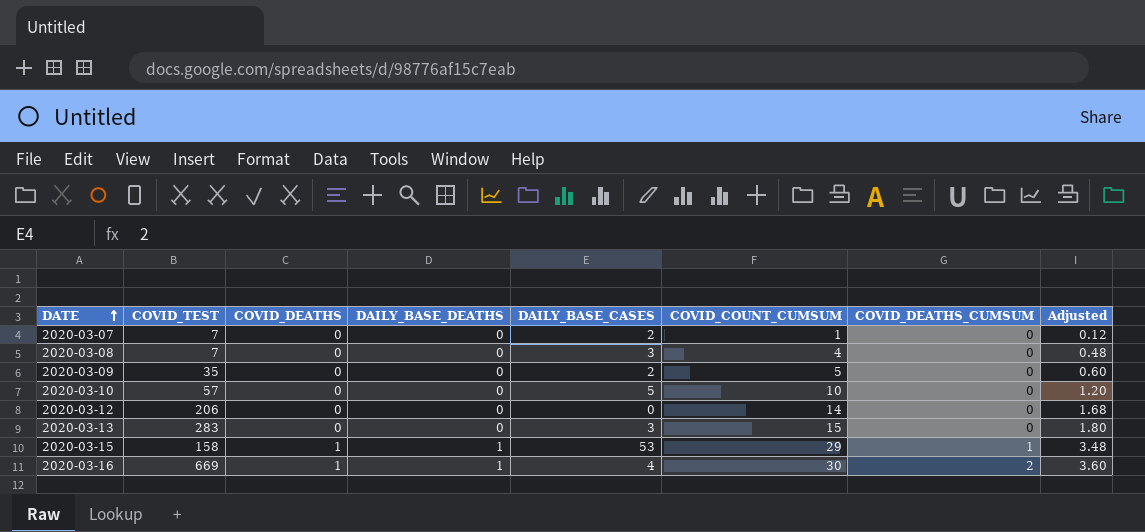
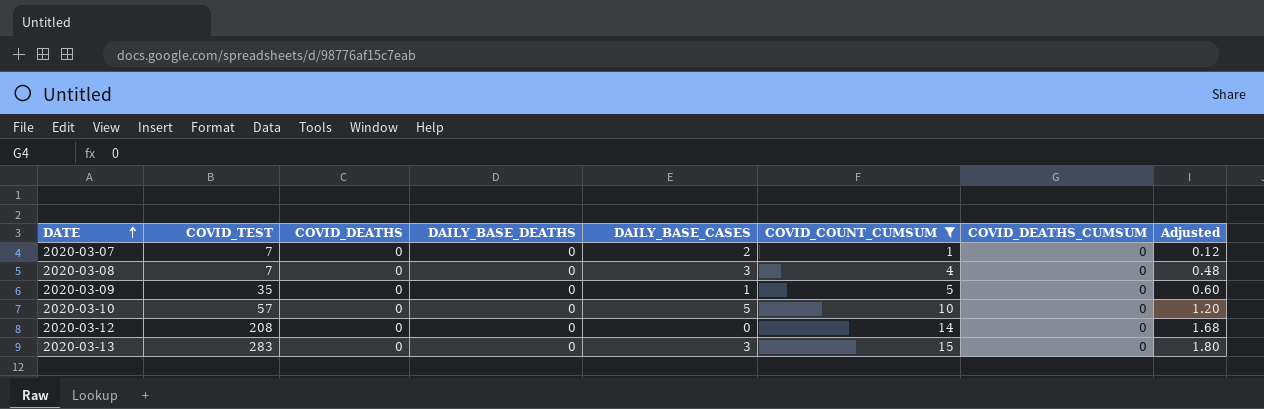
filter: none -> COVID_COUNT_CUMSUM <= 15
2020-03-09 | DAILY_BASE_CASES: 2 -> 1
2020-03-12 | COVID_TEST: 206 -> 208

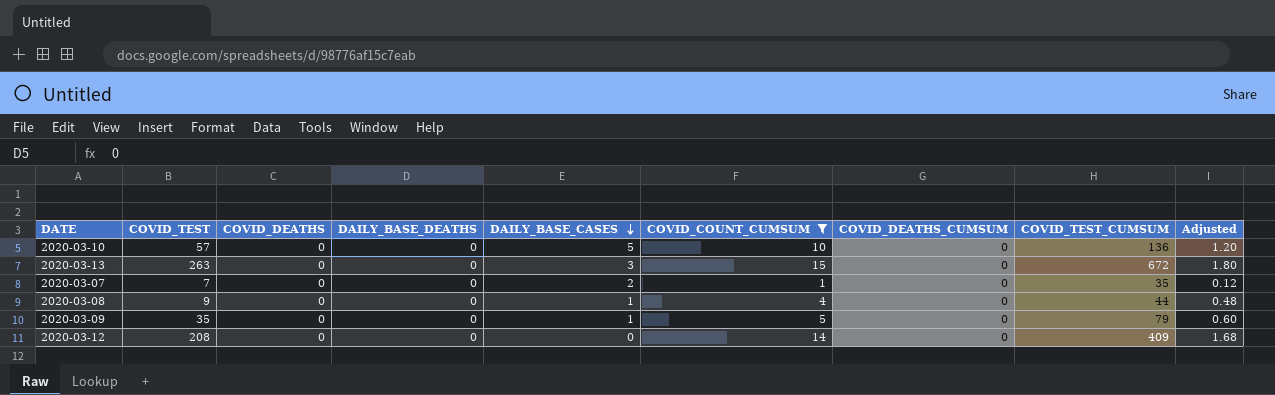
row order: DATE ascending -> DAILY_BASE_CASES descending
column COVID_TEST_CUMSUM | position: none -> 8
2020-03-13 | COVID_TEST: 283 -> 263
2020-03-08 | COVID_TEST: 7 -> 9
2020-03-08 | DAILY_BASE_CASES: 3 -> 1

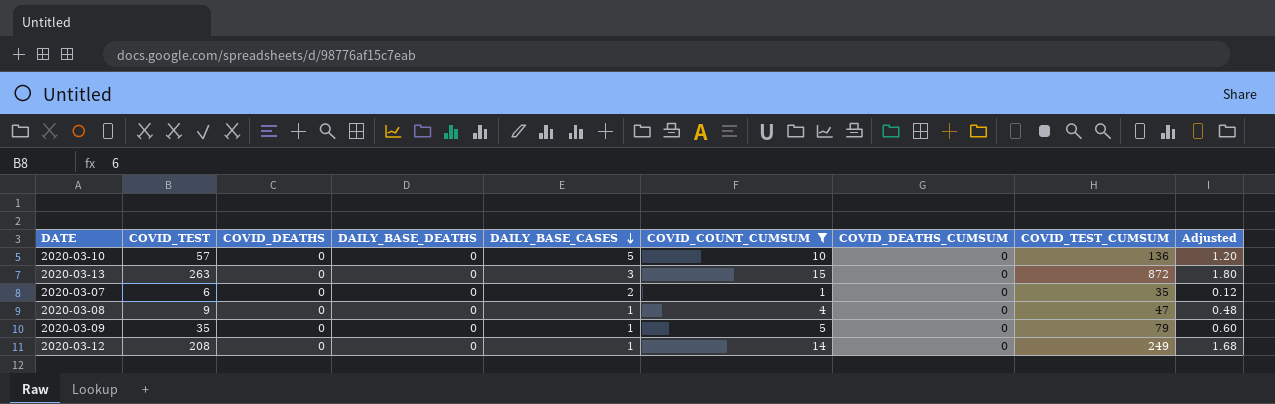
2020-03-13 | COVID_TEST_CUMSUM: 672 -> 872
2020-03-07 | COVID_TEST: 7 -> 6
2020-03-08 | COVID_TEST_CUMSUM: 44 -> 47
2020-03-12 | DAILY_BASE_CASES: 0 -> 1
2020-03-12 | COVID_TEST_CUMSUM: 409 -> 249

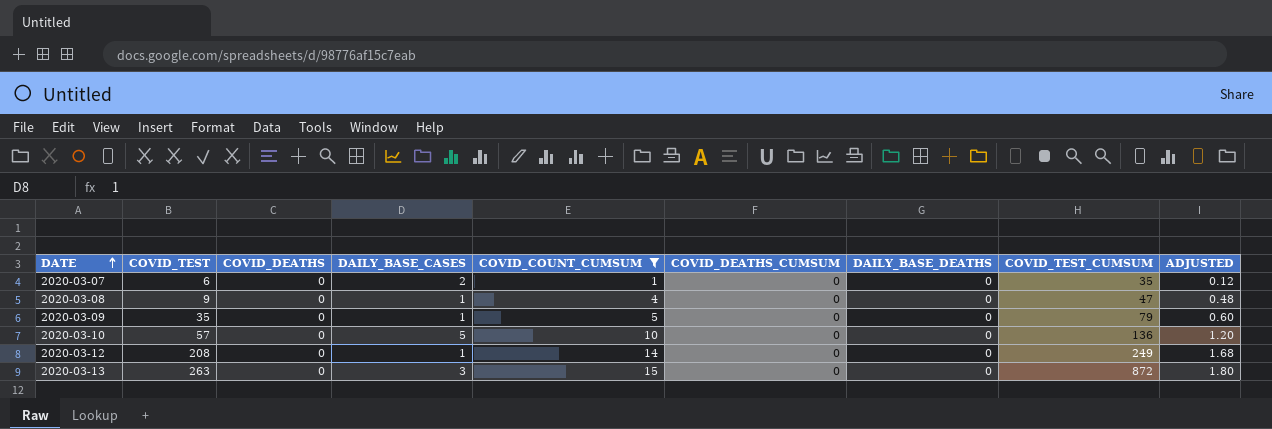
row order: DAILY_BASE_CASES descending -> DATE ascending
column DAILY_BASE_DEATHS | position: 4 -> 7
column name: Adjusted -> ADJUSTED

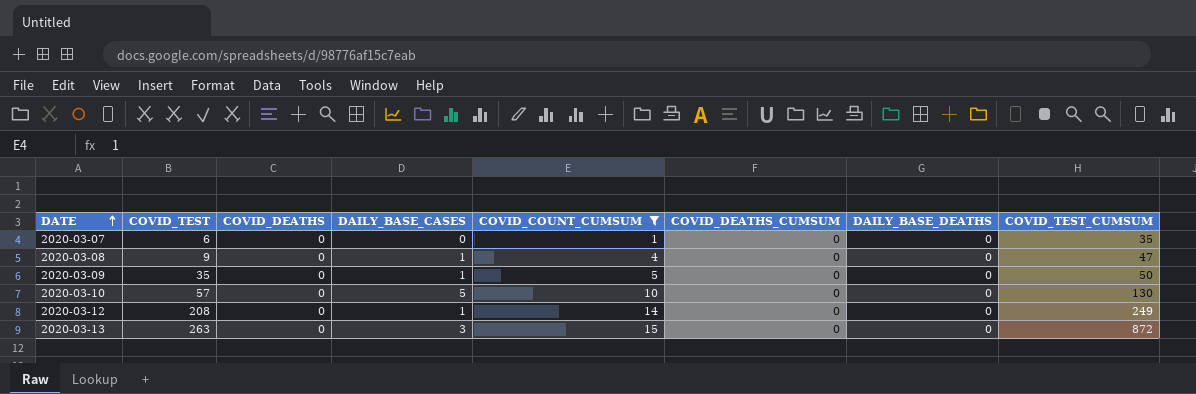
column ADJUSTED | formula: [COVID_COUNT_CUMSUM] * 0.12 -> none
2020-03-07 | DAILY_BASE_CASES: 2 -> 0
2020-03-09 | COVID_TEST_CUMSUM: 79 -> 50
2020-03-10 | COVID_TEST_CUMSUM: 136 -> 130

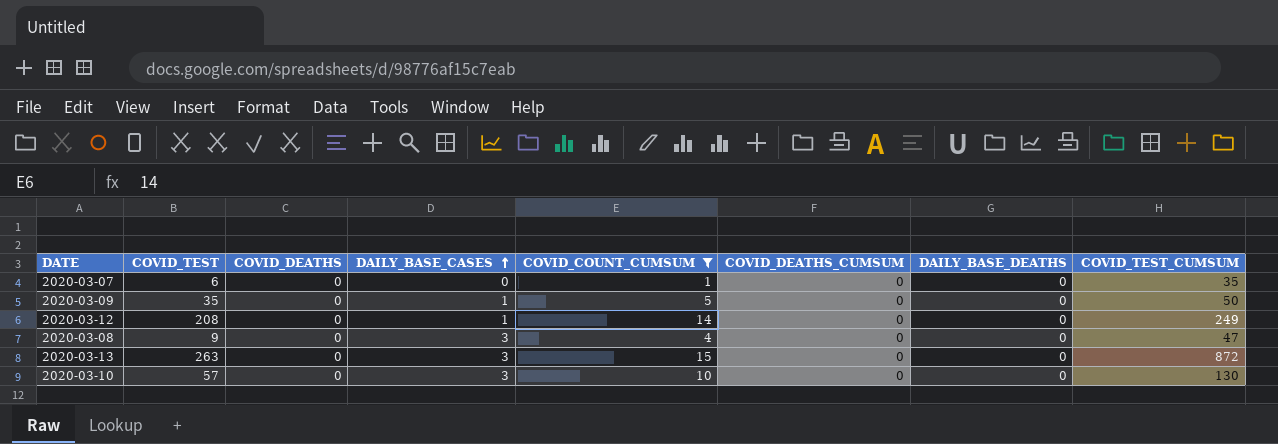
row order: DATE ascending -> DAILY_BASE_CASES ascending
2020-03-08 | DAILY_BASE_CASES: 1 -> 3
2020-03-10 | DAILY_BASE_CASES: 5 -> 3

